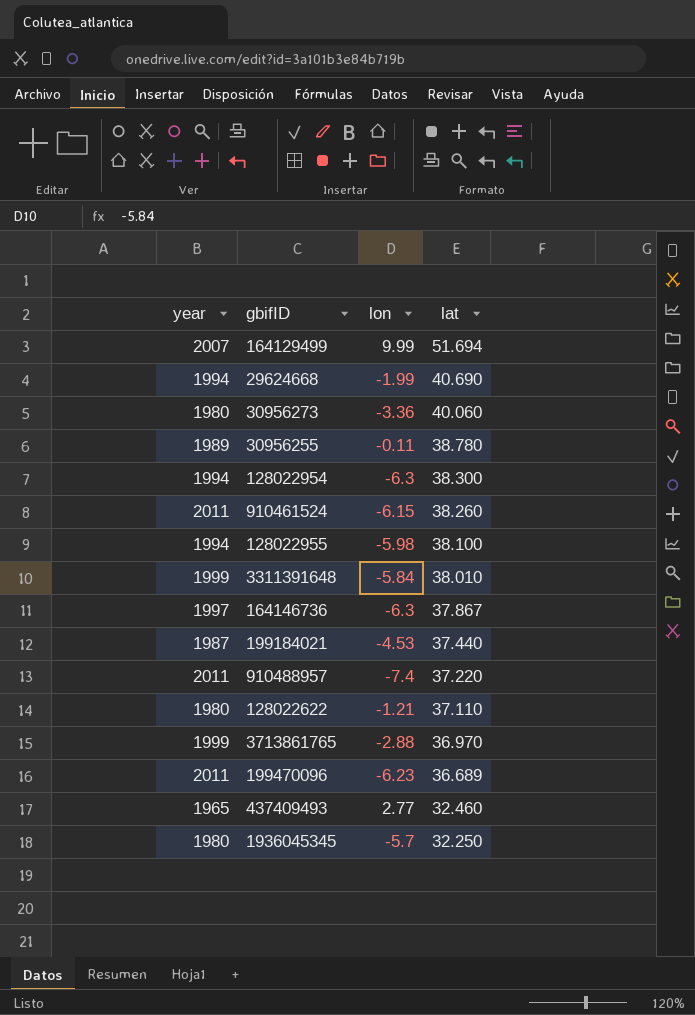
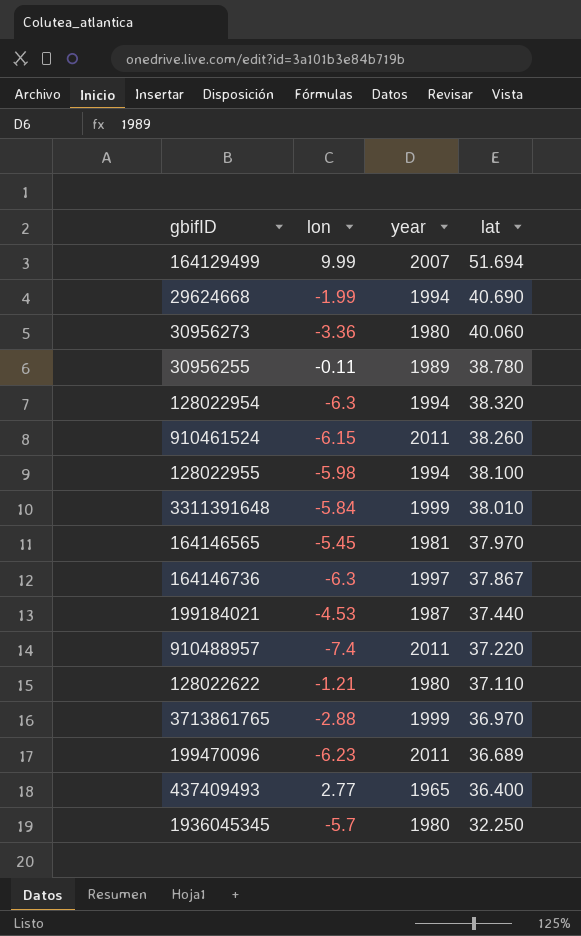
column year | position: 1 -> 3
128022954 | lat: 38.300 -> 38.320
row 164146565: none -> -5.45 | 1981 | 37.970
437409493 | lat: 32.460 -> 36.400

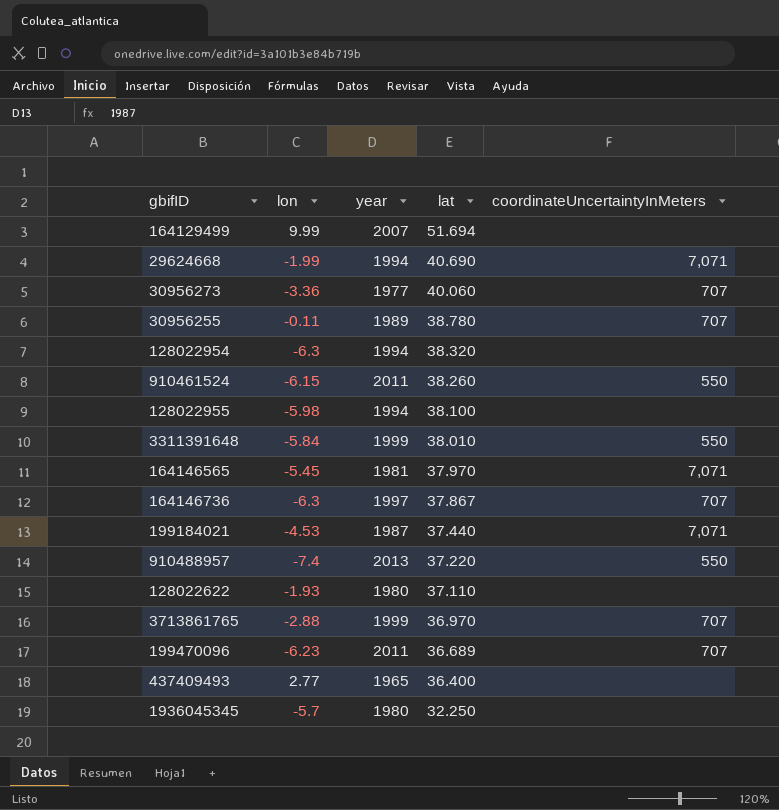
column coordinateUncertaintyInMeters | position: none -> 5
30956273 | year: 1980 -> 1977
910488957 | year: 2011 -> 2013
128022622 | lon: -1.21 -> -1.93

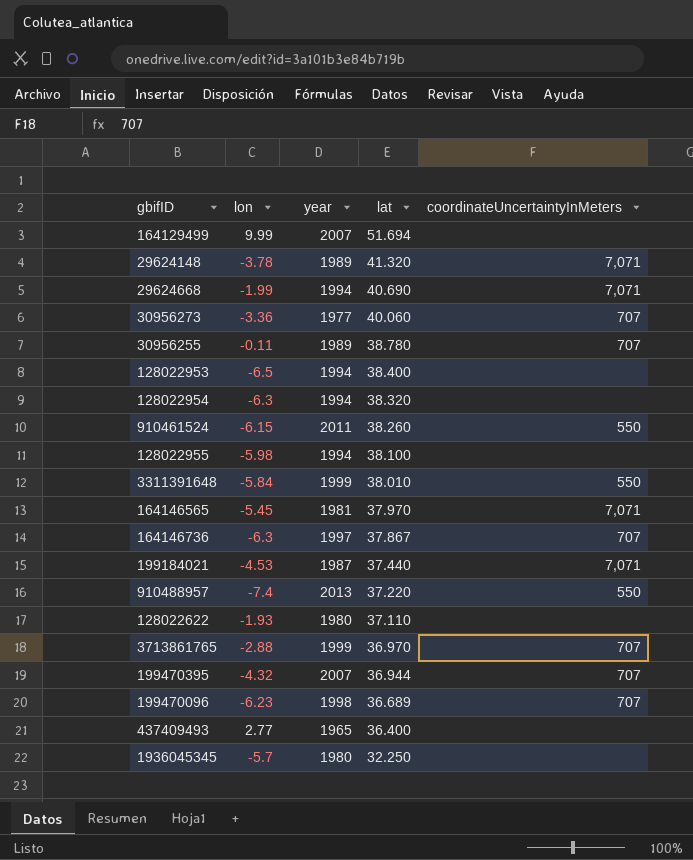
row 29624148: none -> -3.78 | 1989 | 41.320 | 7,071
row 128022953: none -> -6.5 | 1994 | 38.400 | none
row 199470395: none -> -4.32 | 2007 | 36.944 | 707
199470096 | year: 2011 -> 1998

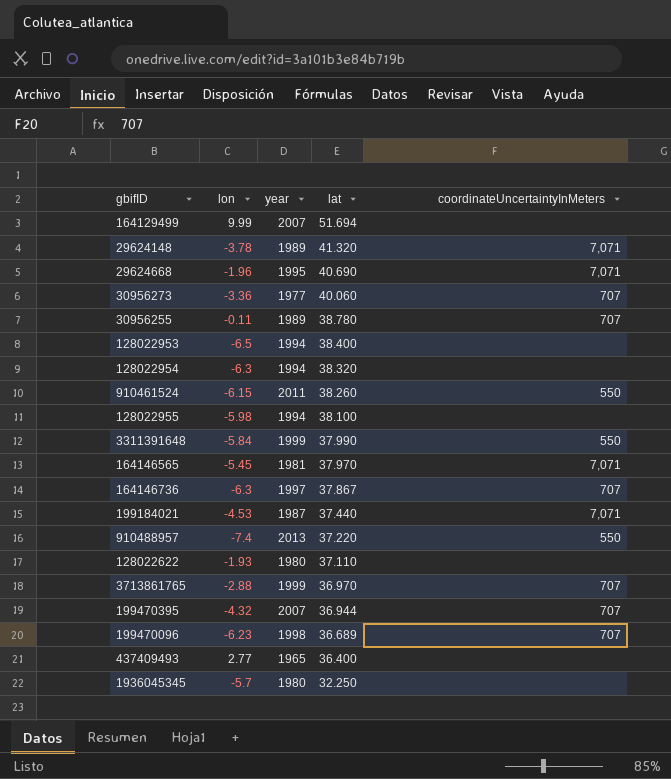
29624668 | lon: -1.99 -> -1.96
29624668 | year: 1994 -> 1995
3311391648 | lat: 38.010 -> 37.990

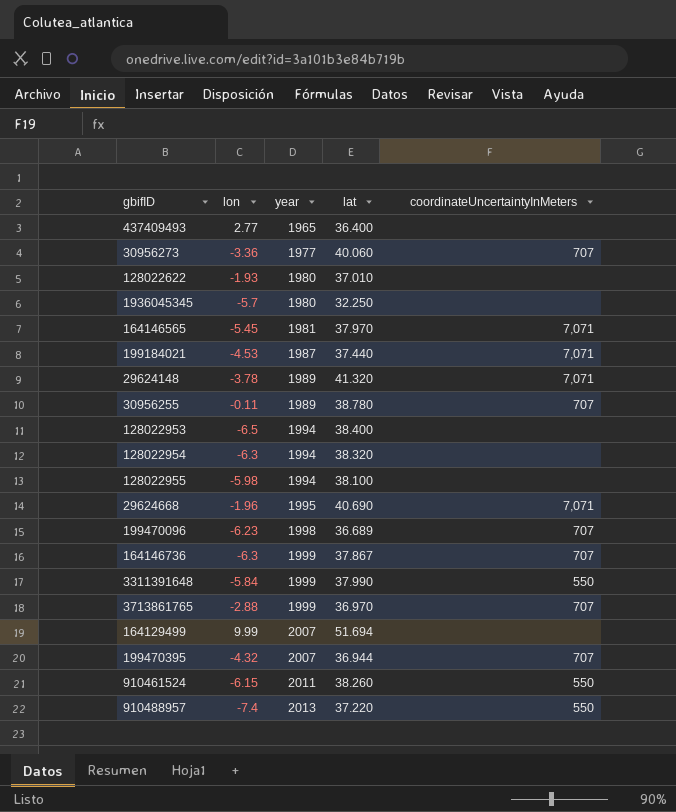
row order: lat descending -> year ascending
128022622 | lat: 37.110 -> 37.010
164146736 | year: 1997 -> 1999

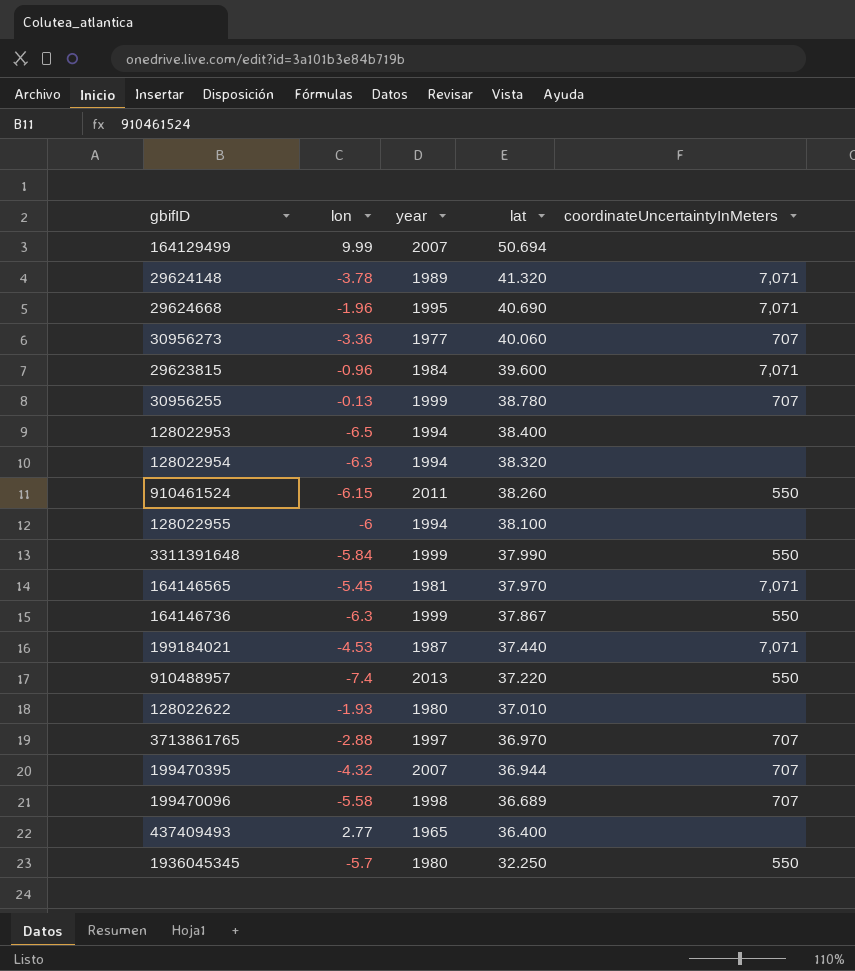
row order: year ascending -> lat descending
164129499 | lat: 51.694 -> 50.694
row 29623815: none -> -0.96 | 1984 | 39.600 | 7,071
30956255 | lon: -0.11 -> -0.13
30956255 | year: 1989 -> 1999
128022955 | lon: -5.98 -> -6
164146736 | coordinateUncertaintyInMeters: 707 -> 550
3713861765 | year: 1999 -> 1997
199470096 | lon: -6.23 -> -5.58
1936045345 | coordinateUncertaintyInMeters: none -> 550

